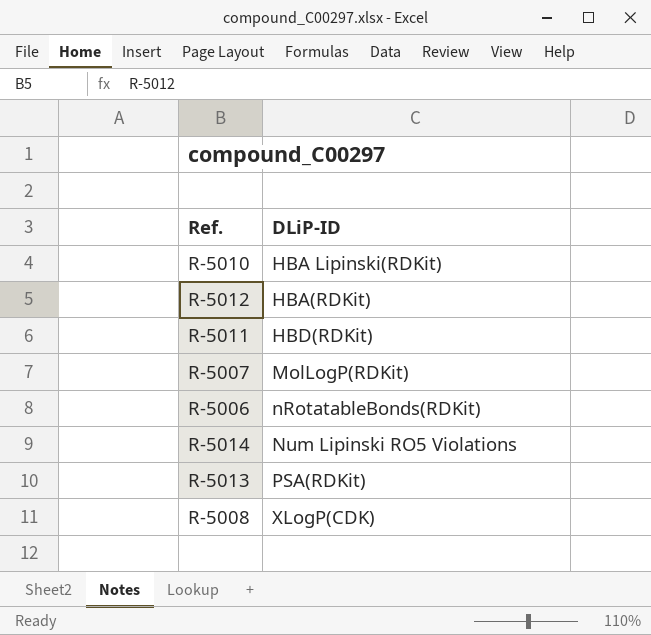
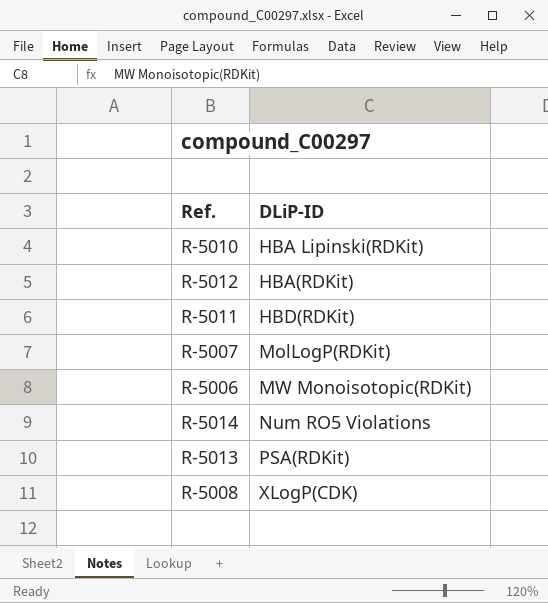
R-5006 | DLiP-ID: nRotatableBonds(RDKit) -> MW Monoisotopic(RDKit)
R-5014 | DLiP-ID: Num Lipinski RO5 Violations -> Num RO5 Violations

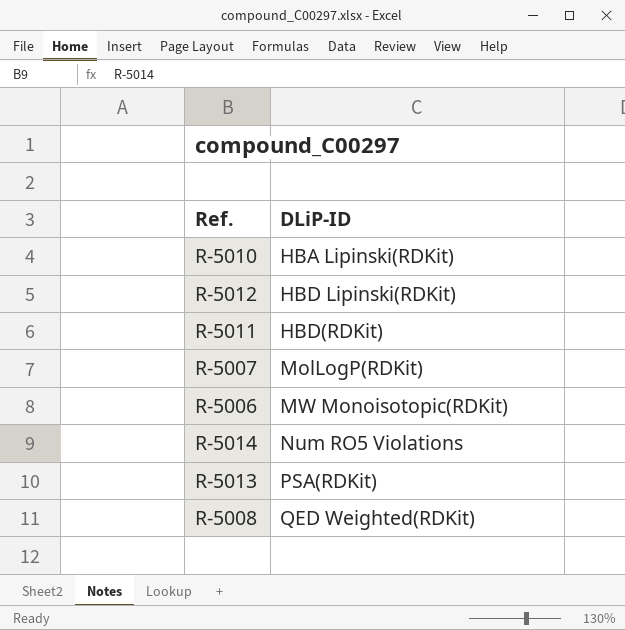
R-5012 | DLiP-ID: HBA(RDKit) -> HBD Lipinski(RDKit)
R-5008 | DLiP-ID: XLogP(CDK) -> QED Weighted(RDKit)

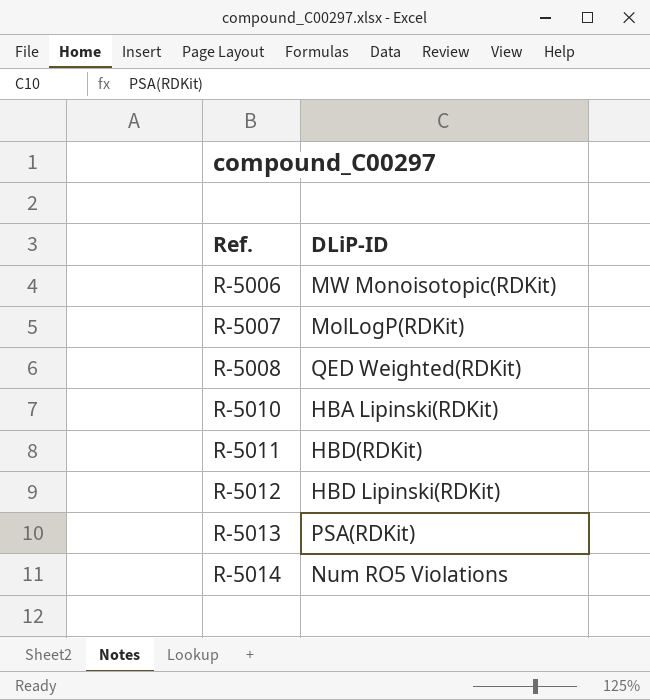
row order: DLiP-ID ascending -> Ref. ascending

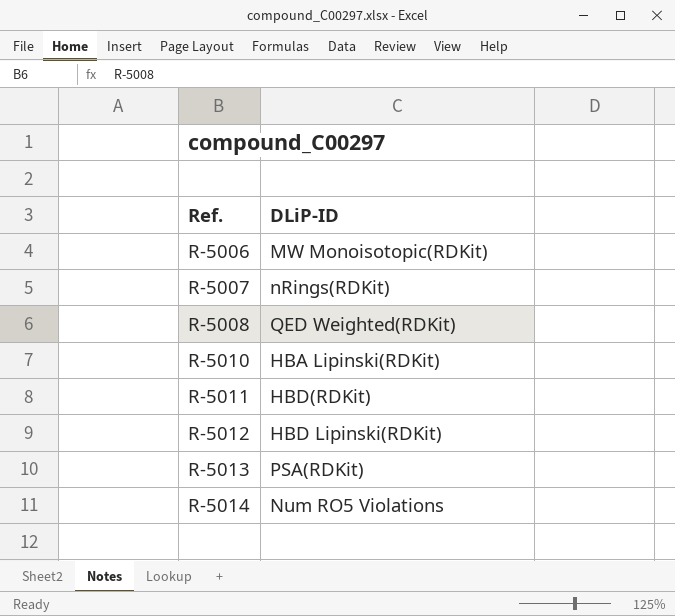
R-5007 | DLiP-ID: MolLogP(RDKit) -> nRings(RDKit)

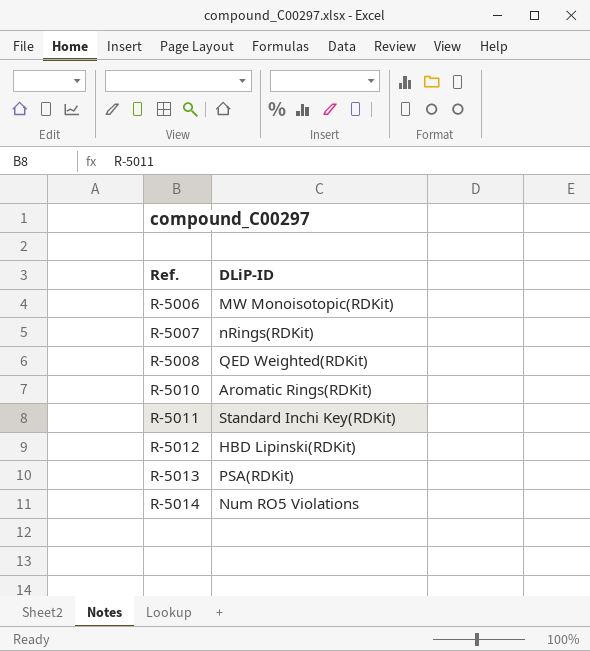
R-5010 | DLiP-ID: HBA Lipinski(RDKit) -> Aromatic Rings(RDKit)
R-5011 | DLiP-ID: HBD(RDKit) -> Standard Inchi Key(RDKit)

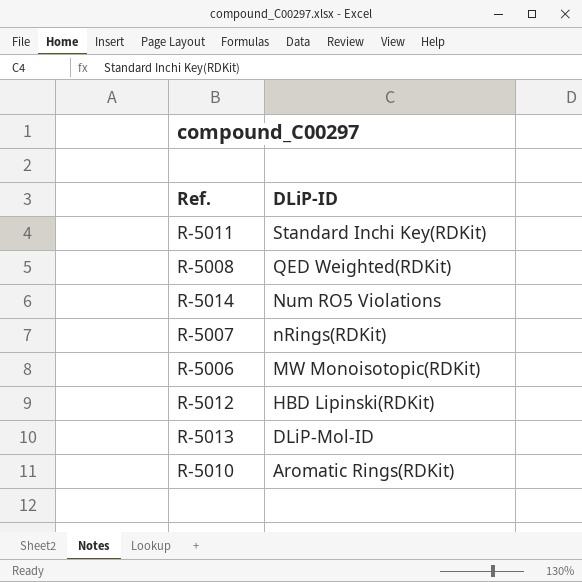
row order: Ref. ascending -> DLiP-ID descending
R-5013 | DLiP-ID: PSA(RDKit) -> DLiP-Mol-ID

